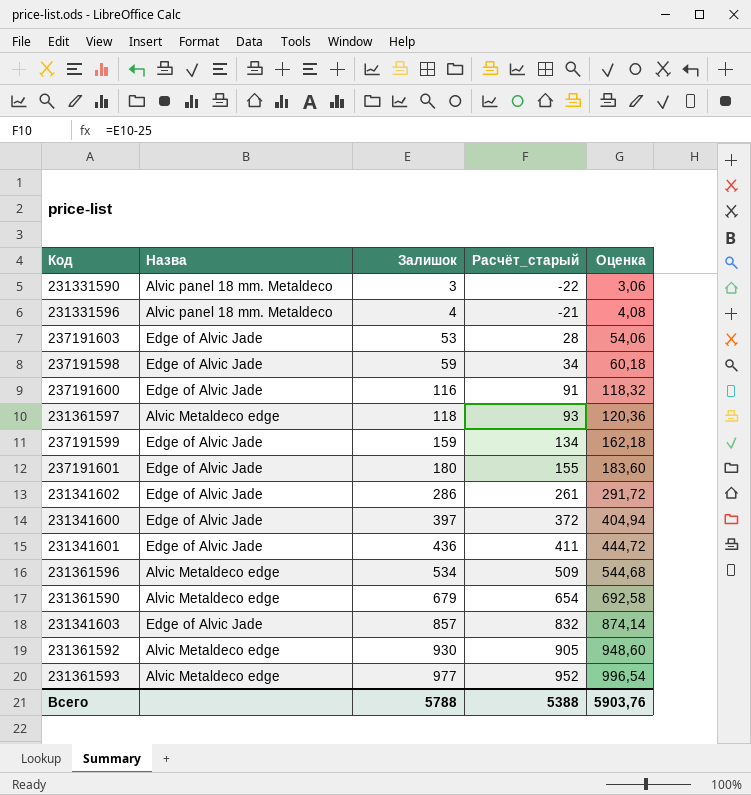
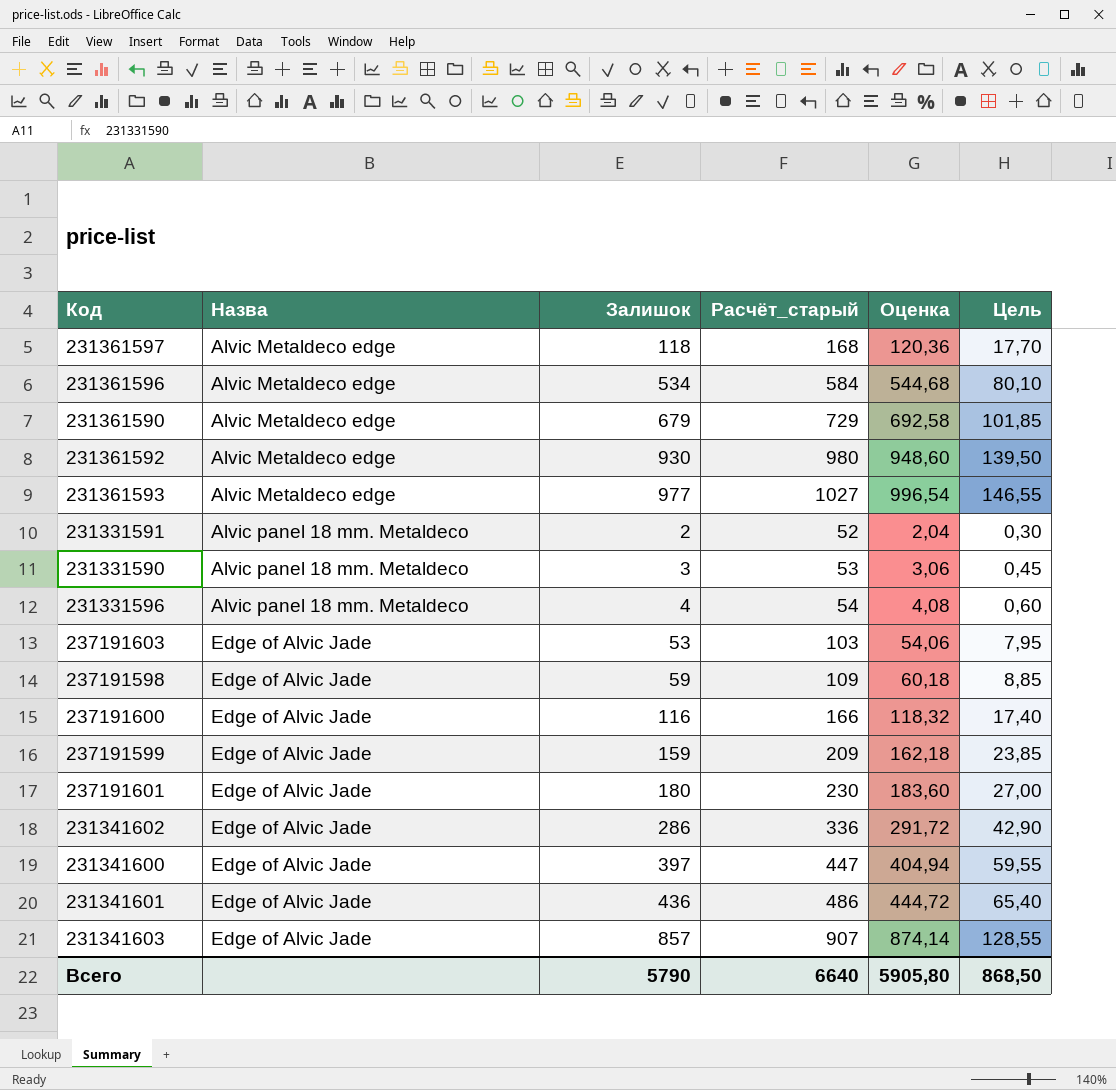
row order: Залишок ascending -> Назва ascending
column Расчёт_старый | formula: [Залишок] - 25 -> [Залишок] + 50
column Цель | formula: none -> [Залишок] * 0,15
row 231331591: none -> Alvic panel 18 mm. Metaldeco | 2 | 52 | 2,04 | 0,30
Всего | Залишок: 5788 -> 5790
Всего | Расчёт_старый: 5388 -> 6640
Всего | Оценка: 5903,76 -> 5905,80

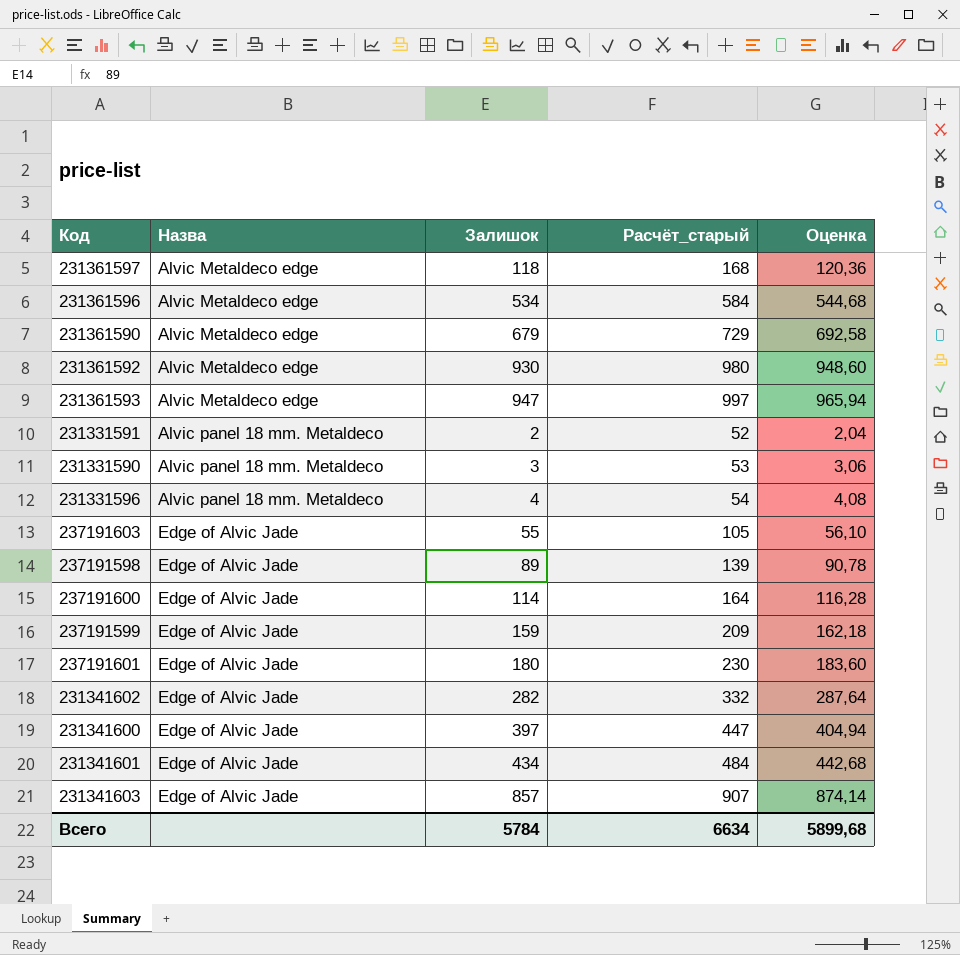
column Цель | formula: [Залишок] * 0,15 -> none
231361593 | Залишок: 977 -> 947
231361593 | Расчёт_старый: 1027 -> 997
231361593 | Оценка: 996,54 -> 965,94
237191603 | Залишок: 53 -> 55
237191603 | Расчёт_старый: 103 -> 105
237191603 | Оценка: 54,06 -> 56,10
237191598 | Залишок: 59 -> 89
237191598 | Расчёт_старый: 109 -> 139
237191598 | Оценка: 60,18 -> 90,78
237191600 | Залишок: 116 -> 114
237191600 | Расчёт_старый: 166 -> 164
237191600 | Оценка: 118,32 -> 116,28
231341602 | Залишок: 286 -> 282
231341602 | Расчёт_старый: 336 -> 332
231341602 | Оценка: 291,72 -> 287,64
231341601 | Залишок: 436 -> 434
231341601 | Расчёт_старый: 486 -> 484
231341601 | Оценка: 444,72 -> 442,68
Всего | Залишок: 5790 -> 5784
Всего | Расчёт_старый: 6640 -> 6634
Всего | Оценка: 5905,80 -> 5899,68

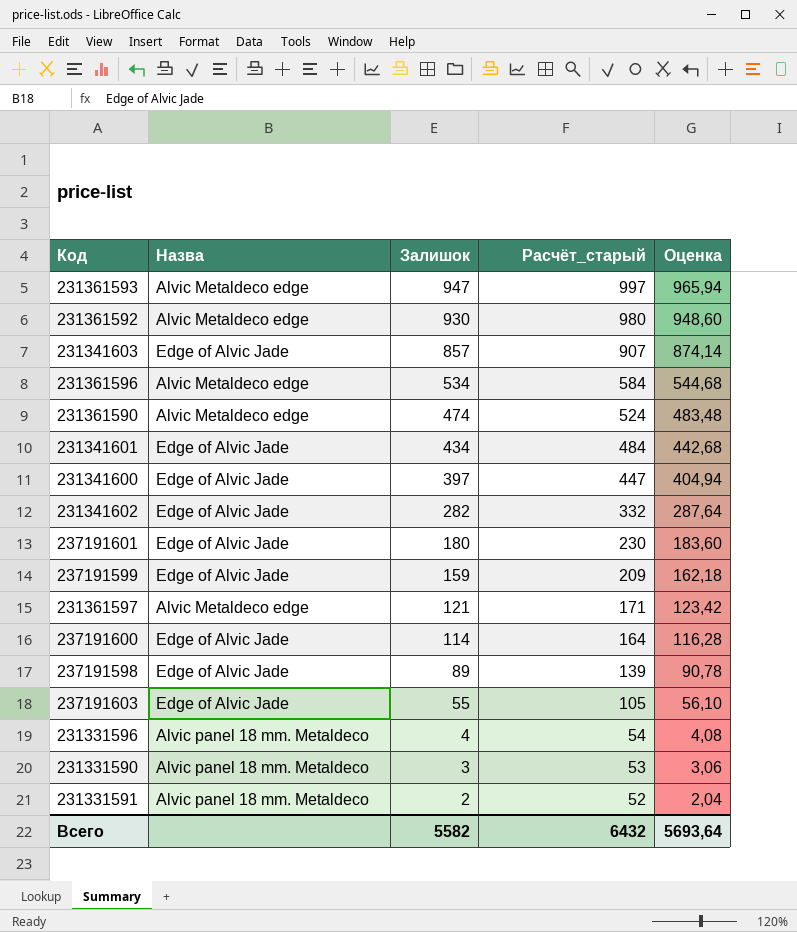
row order: Назва ascending -> Залишок descending
231361590 | Залишок: 679 -> 474
231361590 | Расчёт_старый: 729 -> 524
231361590 | Оценка: 692,58 -> 483,48
231361597 | Залишок: 118 -> 121
231361597 | Расчёт_старый: 168 -> 171
231361597 | Оценка: 120,36 -> 123,42
Всего | Залишок: 5784 -> 5582
Всего | Расчёт_старый: 6634 -> 6432
Всего | Оценка: 5899,68 -> 5693,64

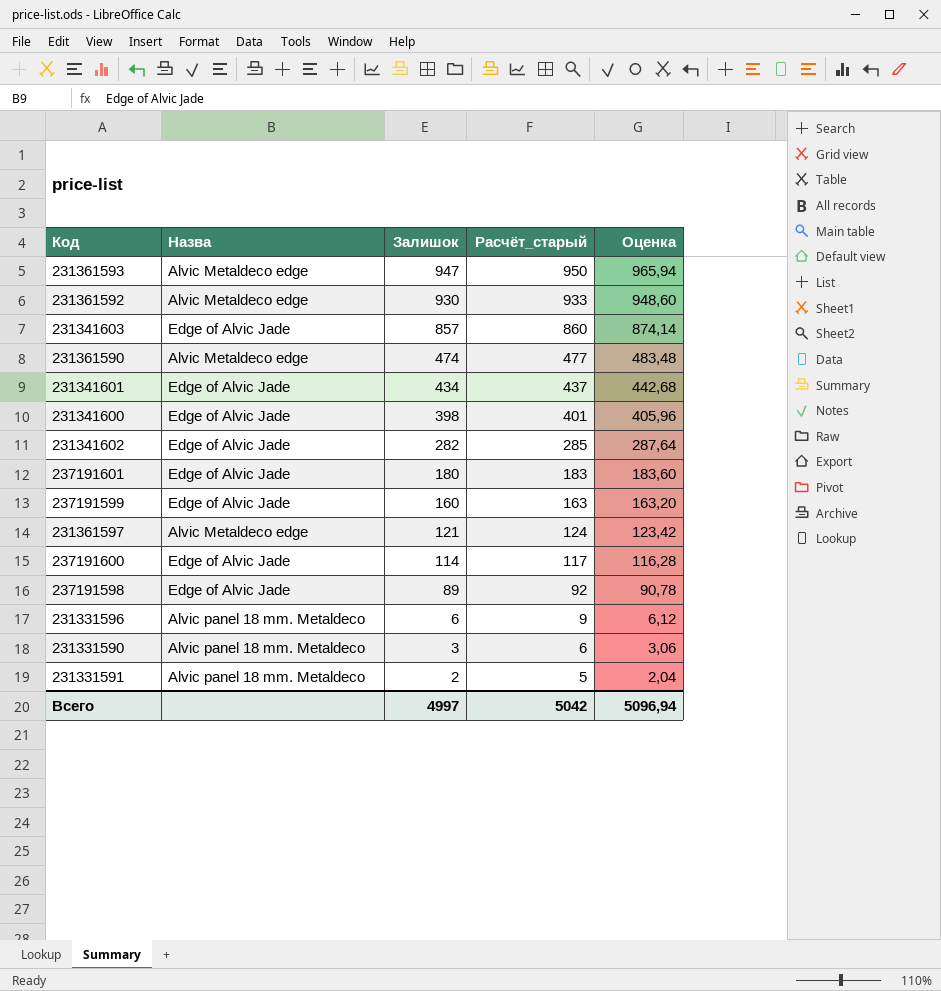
column Расчёт_старый | formula: [Залишок] + 50 -> [Залишок] + 3
row 231361596: Alvic Metaldeco edge | 534 | 584 | 544,68 -> none
row 237191603: Edge of Alvic Jade | 55 | 105 | 56,10 -> none
231341600 | Залишок: 397 -> 398
231341600 | Оценка: 404,94 -> 405,96
237191599 | Залишок: 159 -> 160
237191599 | Оценка: 162,18 -> 163,20
231331596 | Залишок: 4 -> 6
231331596 | Оценка: 4,08 -> 6,12
Всего | Залишок: 5582 -> 4997
Всего | Расчёт_старый: 6432 -> 5042
Всего | Оценка: 5693,64 -> 5096,94

